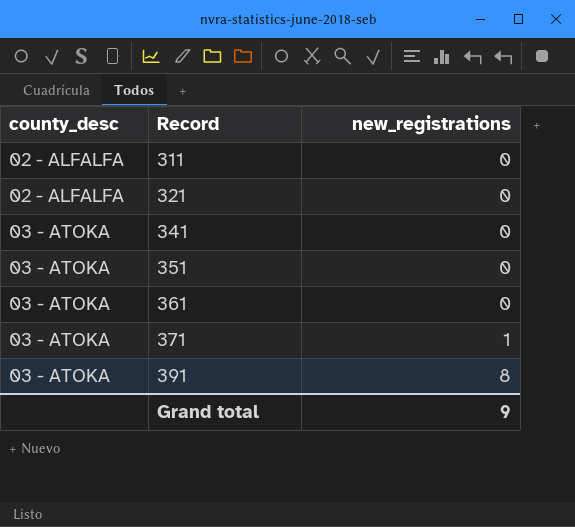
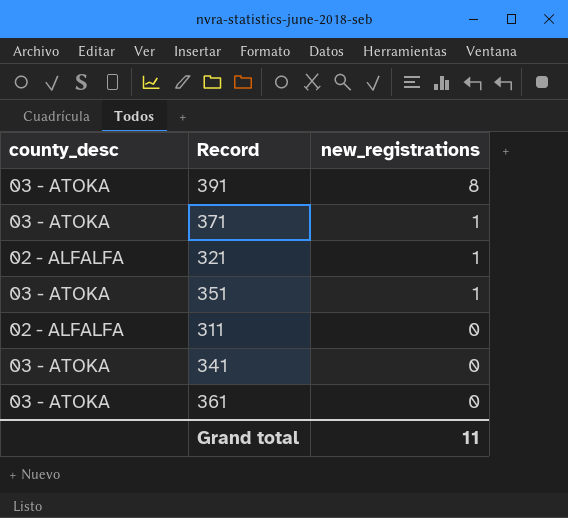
row order: county_desc ascending -> new_registrations descending
321 | new_registrations: 0 -> 1
351 | new_registrations: 0 -> 1
Grand total | new_registrations: 9 -> 11

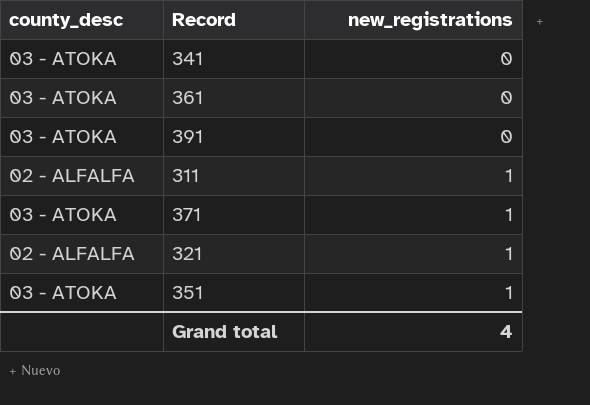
row order: new_registrations descending -> new_registrations ascending
391 | new_registrations: 8 -> 0
311 | new_registrations: 0 -> 1
Grand total | new_registrations: 11 -> 4

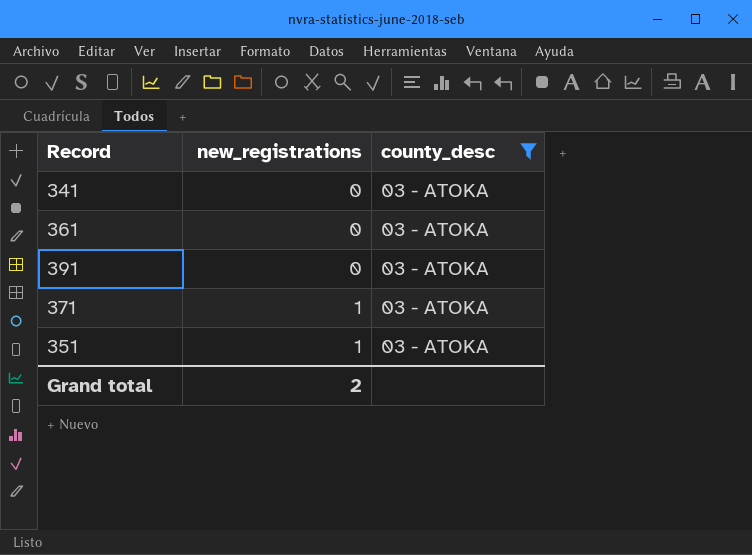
filter: none -> county_desc = 03 - ATOKA
column county_desc | position: 1 -> 3
Grand total | new_registrations: 4 -> 2

